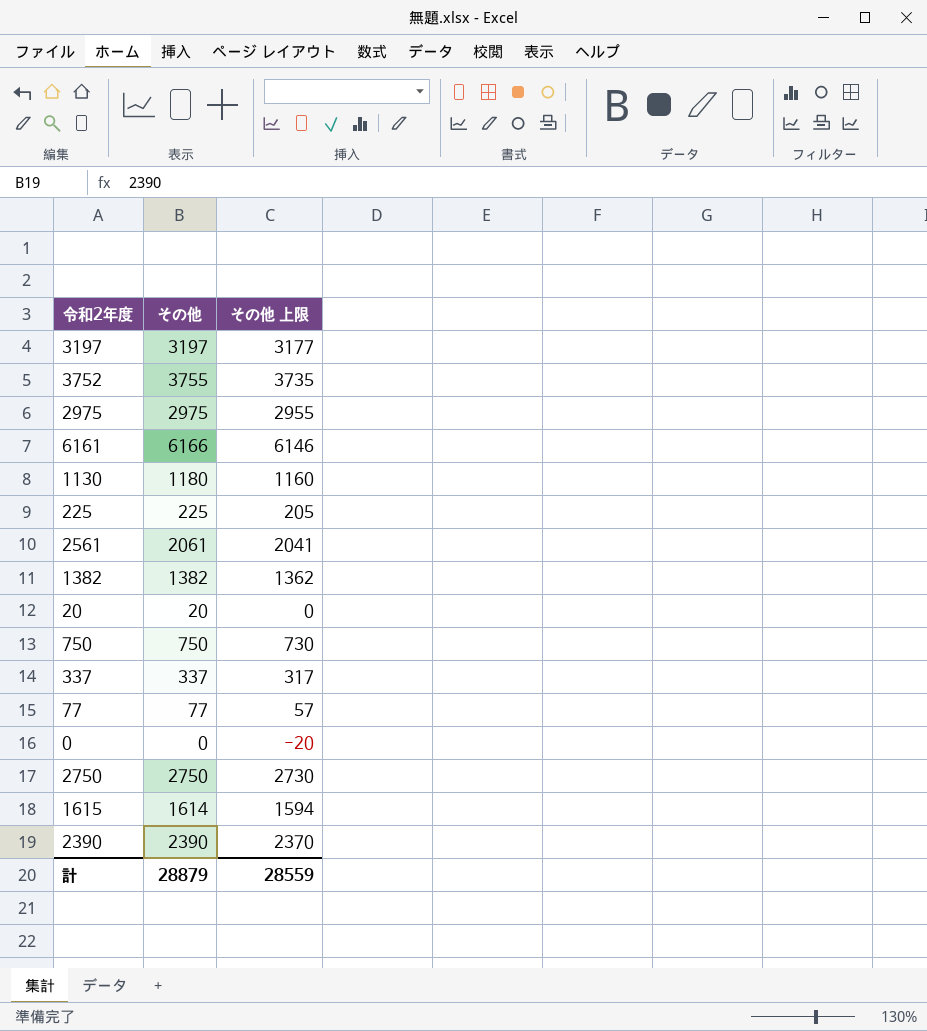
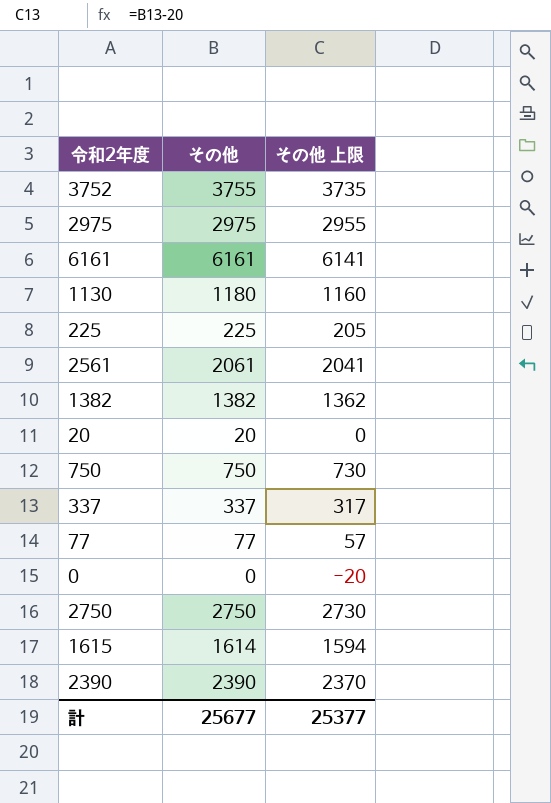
row 3197: 3197 | 3177 -> none
6161 | その他: 6166 -> 6161
6161 | その他 上限: 6146 -> 6141
計 | その他: 28879 -> 25677
計 | その他 上限: 28559 -> 25377

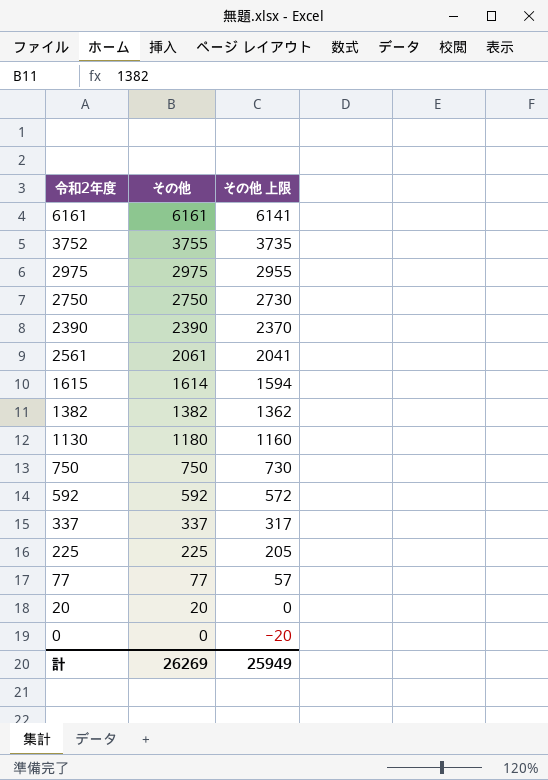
row order: none -> その他 descending
row 592: none -> 592 | 572
計 | その他: 25677 -> 26269
計 | その他 上限: 25377 -> 25949

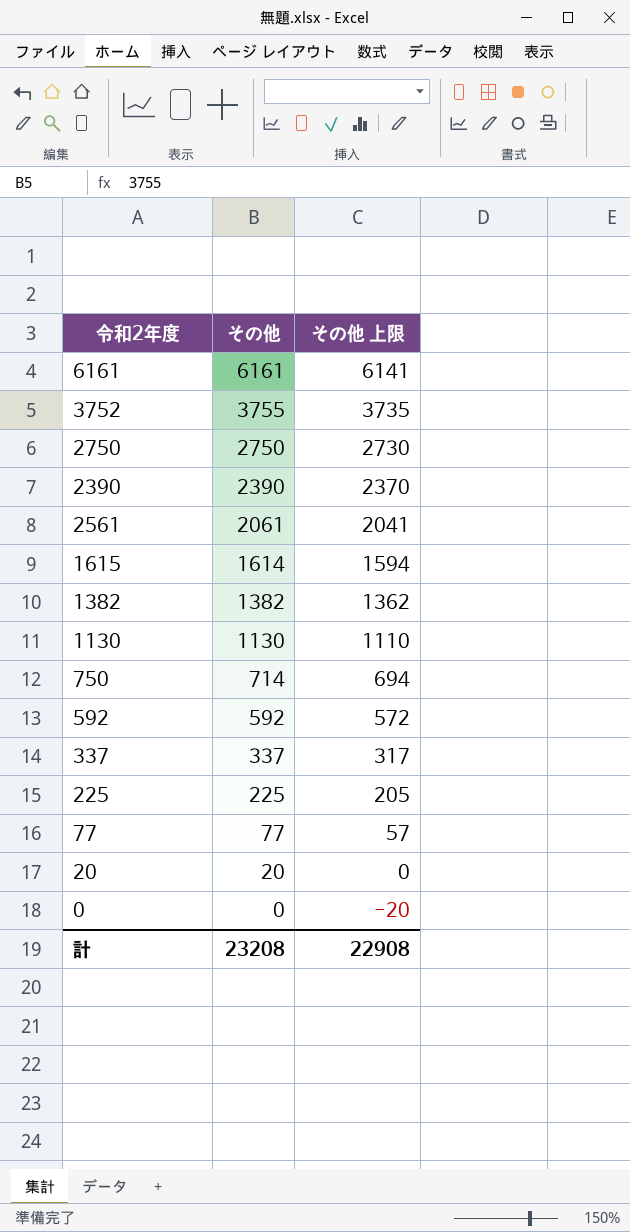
row 2975: 2975 | 2955 -> none
1130 | その他: 1180 -> 1130
1130 | その他 上限: 1160 -> 1110
750 | その他: 750 -> 714
750 | その他 上限: 730 -> 694
計 | その他: 26269 -> 23208
計 | その他 上限: 25949 -> 22908

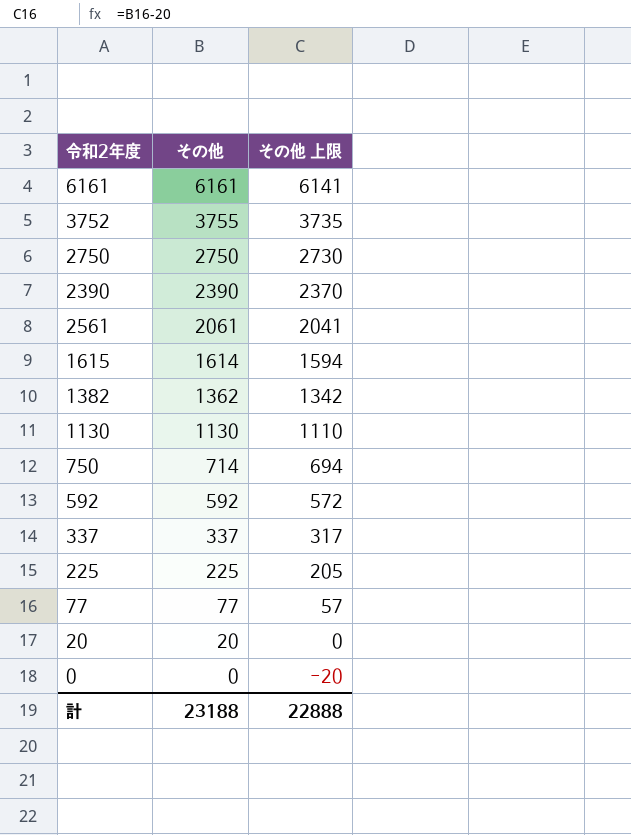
1382 | その他: 1382 -> 1362
1382 | その他 上限: 1362 -> 1342
計 | その他: 23208 -> 23188
計 | その他 上限: 22908 -> 22888

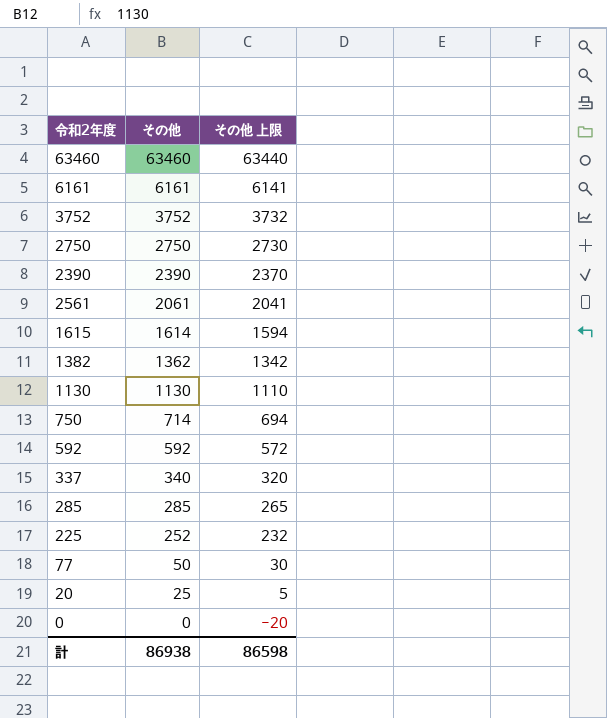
row 63460: none -> 63460 | 63440
3752 | その他: 3755 -> 3752
3752 | その他 上限: 3735 -> 3732
337 | その他: 337 -> 340
337 | その他 上限: 317 -> 320
row 285: none -> 285 | 265
225 | その他: 225 -> 252
225 | その他 上限: 205 -> 232
77 | その他: 77 -> 50
77 | その他 上限: 57 -> 30
20 | その他: 20 -> 25
20 | その他 上限: 0 -> 5
計 | その他: 23188 -> 86938
計 | その他 上限: 22888 -> 86598

